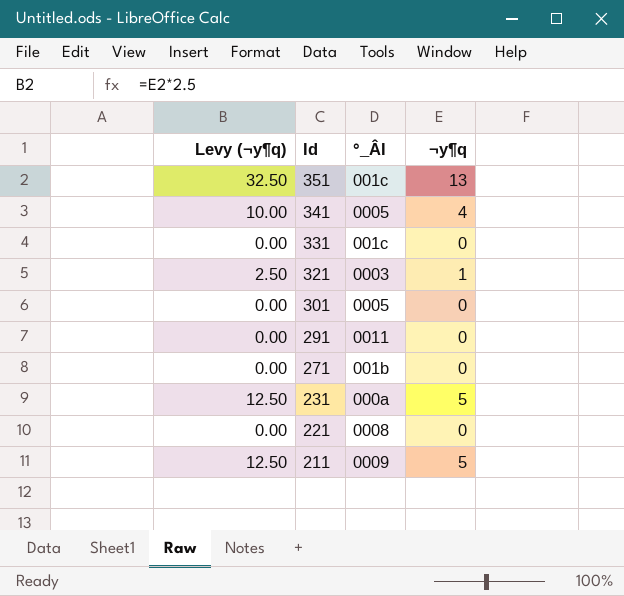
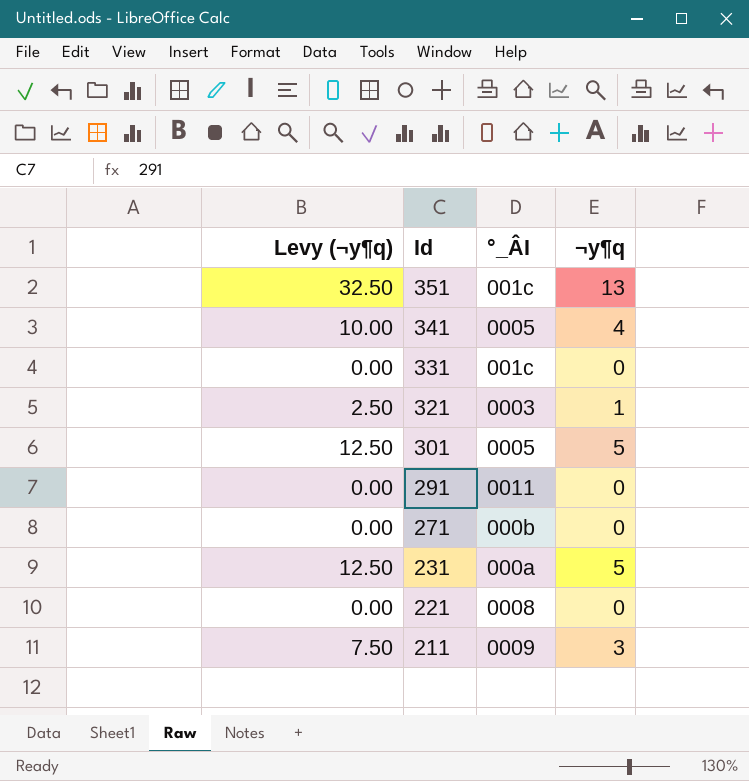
301 | Levy (¬y¶q): 0.00 -> 12.50
301 | ¬y¶q: 0 -> 5
271 | °_ÂI: 001b -> 000b
211 | Levy (¬y¶q): 12.50 -> 7.50
211 | ¬y¶q: 5 -> 3

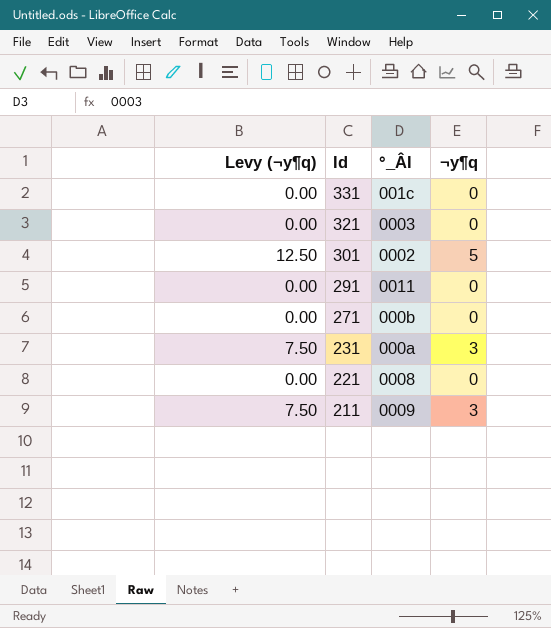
row 351: 32.50 | 001c | 13 -> none
row 341: 10.00 | 0005 | 4 -> none
321 | Levy (¬y¶q): 2.50 -> 0.00
321 | ¬y¶q: 1 -> 0
301 | °_ÂI: 0005 -> 0002
231 | Levy (¬y¶q): 12.50 -> 7.50
231 | ¬y¶q: 5 -> 3

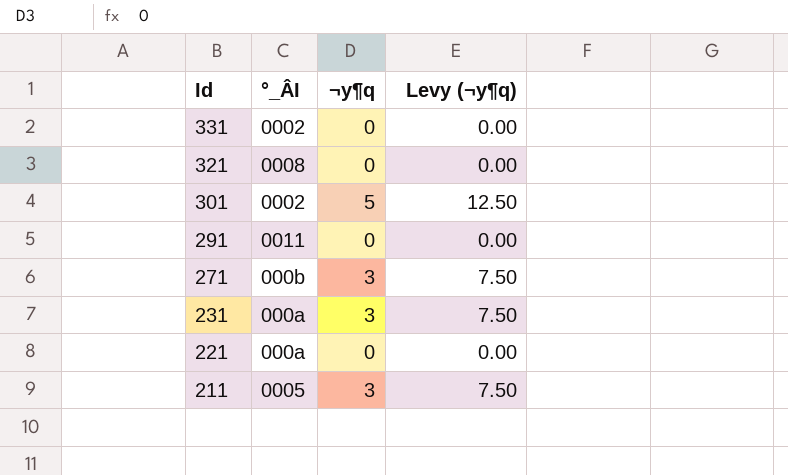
column Levy (¬y¶q) | position: 1 -> 4
331 | °_ÂI: 001c -> 0002
321 | °_ÂI: 0003 -> 0008
271 | ¬y¶q: 0 -> 3
271 | Levy (¬y¶q): 0.00 -> 7.50
221 | °_ÂI: 0008 -> 000a
211 | °_ÂI: 0009 -> 0005

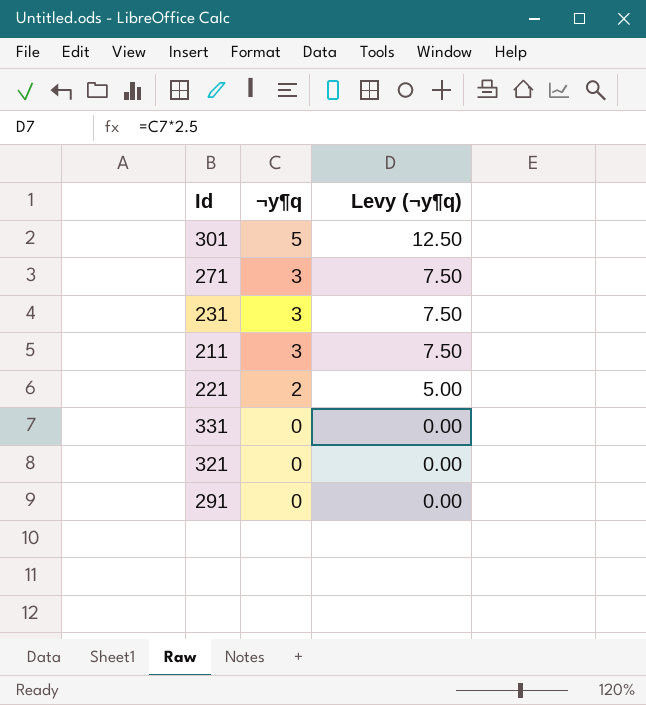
row order: Id descending -> ¬y¶q descending
column °_ÂI | position: 2 -> none
221 | ¬y¶q: 0 -> 2
221 | Levy (¬y¶q): 0.00 -> 5.00

